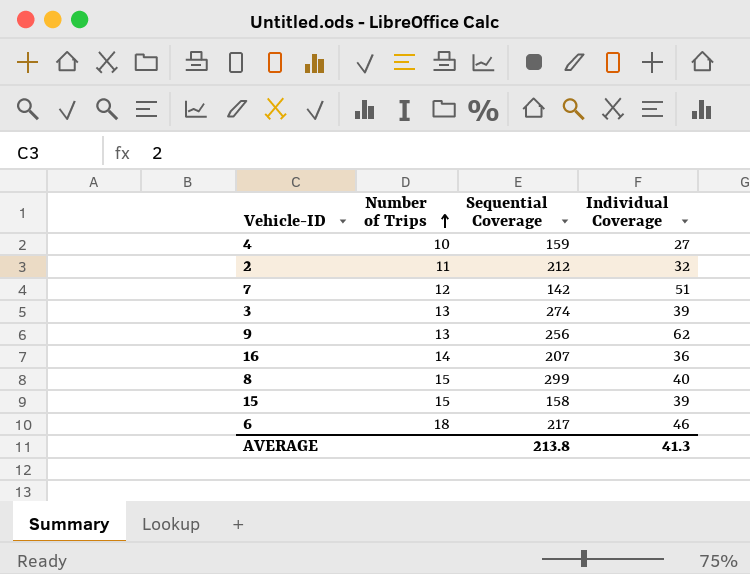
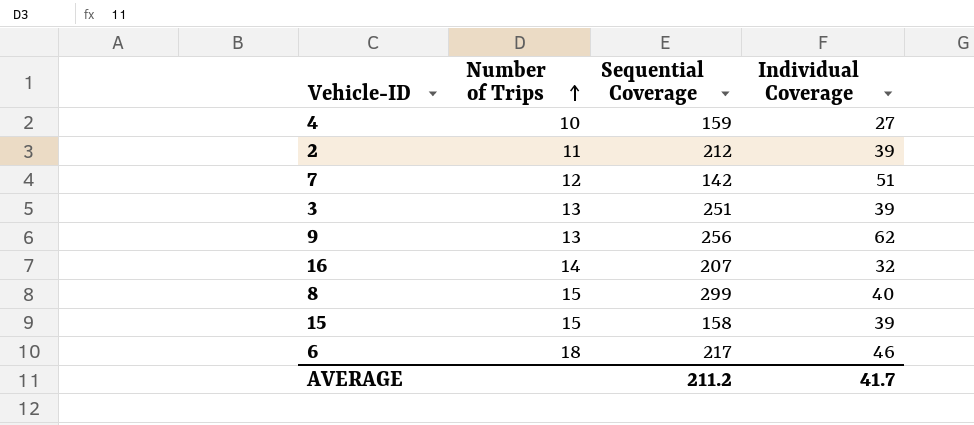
2 | Individual Coverage: 32 -> 39
3 | Sequential Coverage: 274 -> 251
16 | Individual Coverage: 36 -> 32
AVERAGE | Sequential Coverage: 213.8 -> 211.2
AVERAGE | Individual Coverage: 41.3 -> 41.7

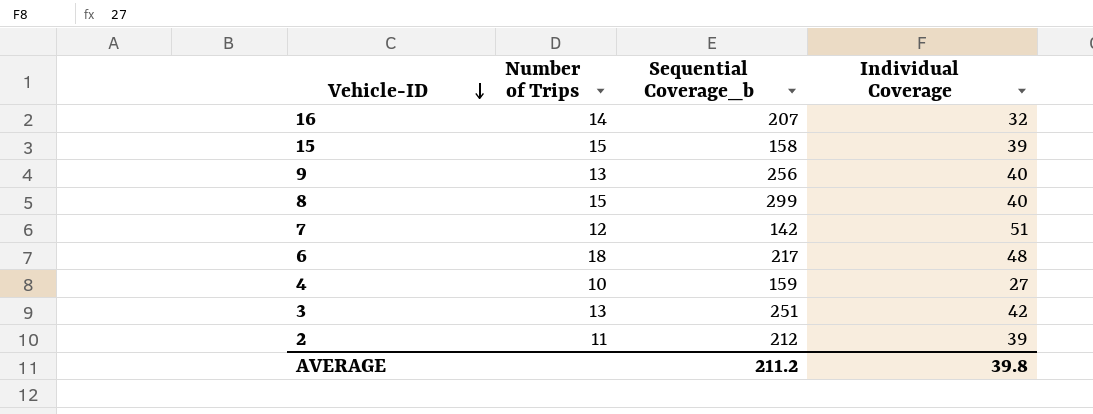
row order: Number of Trips ascending -> Vehicle-ID descending
column name: Sequential Coverage -> Sequential Coverage_b
9 | Individual Coverage: 62 -> 40
6 | Individual Coverage: 46 -> 48
3 | Individual Coverage: 39 -> 42
AVERAGE | Individual Coverage: 41.7 -> 39.8

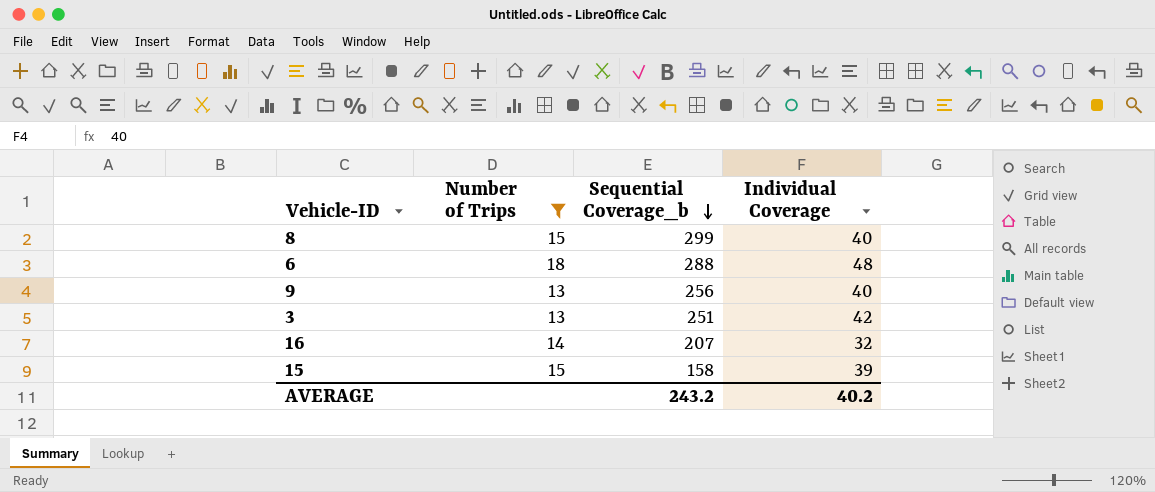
filter: none -> Number of Trips >= 13
row order: Vehicle-ID descending -> Sequential Coverage_b descending
6 | Sequential Coverage_b: 217 -> 288
AVERAGE | Sequential Coverage_b: 211.2 -> 243.2
AVERAGE | Individual Coverage: 39.8 -> 40.2

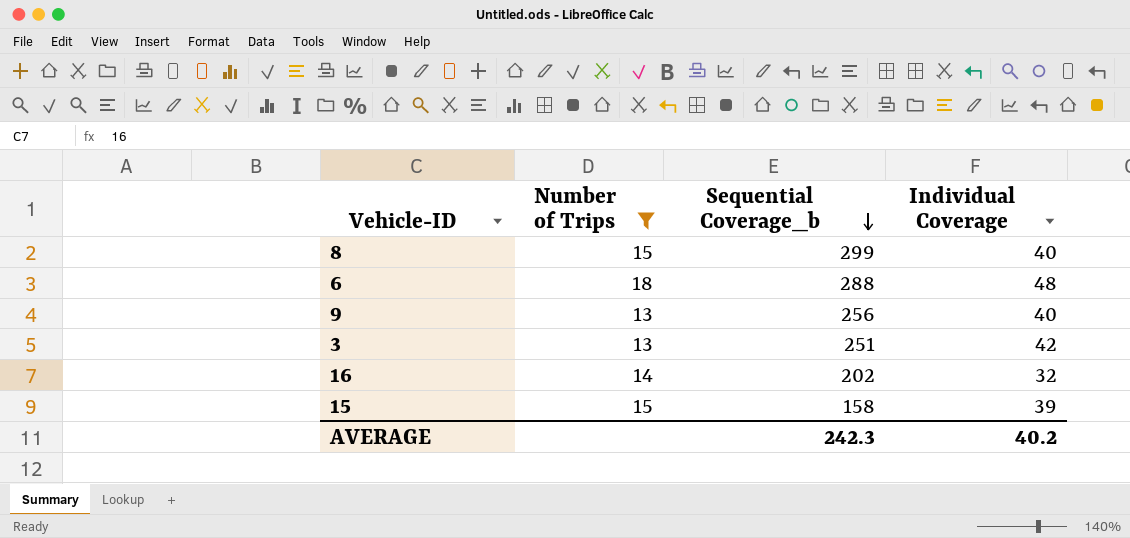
16 | Sequential Coverage_b: 207 -> 202
AVERAGE | Sequential Coverage_b: 243.2 -> 242.3

